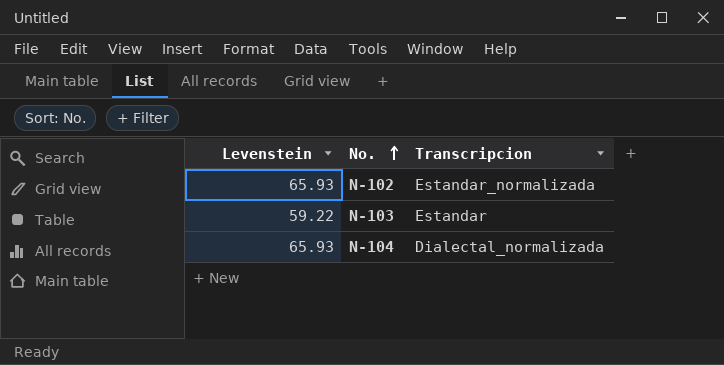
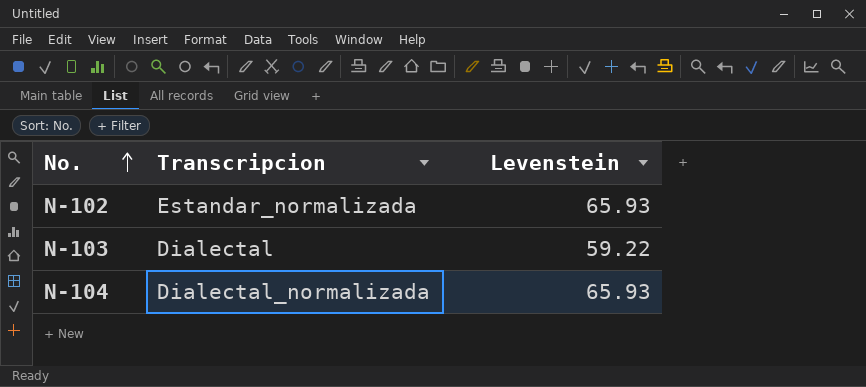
column Levenstein | position: 1 -> 3
N-103 | Transcripcion: Estandar -> Dialectal

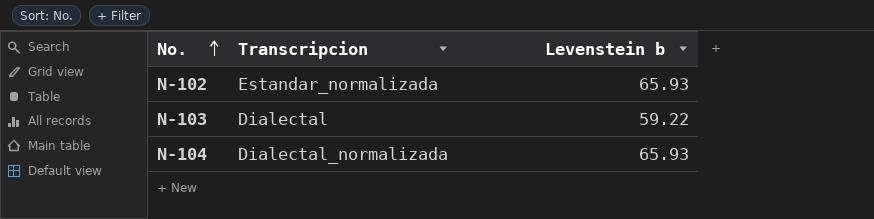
column name: Levenstein -> Levenstein b

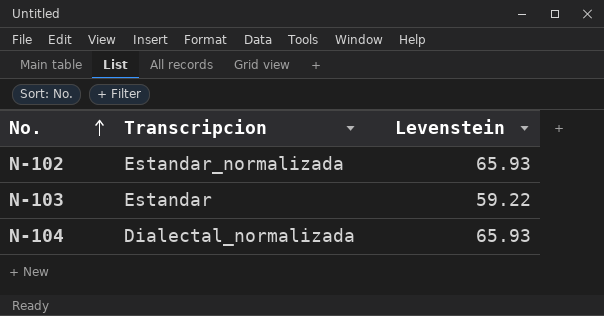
column name: Levenstein b -> Levenstein
N-103 | Transcripcion: Dialectal -> Estandar

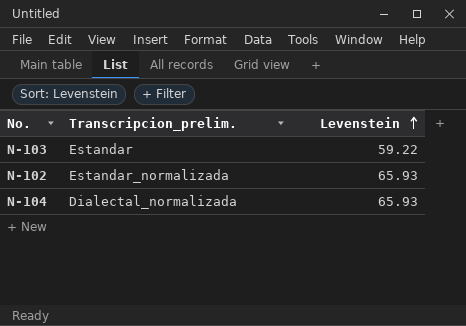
row order: No. ascending -> Levenstein ascending
column name: Transcripcion -> Transcripcion_prelim.

